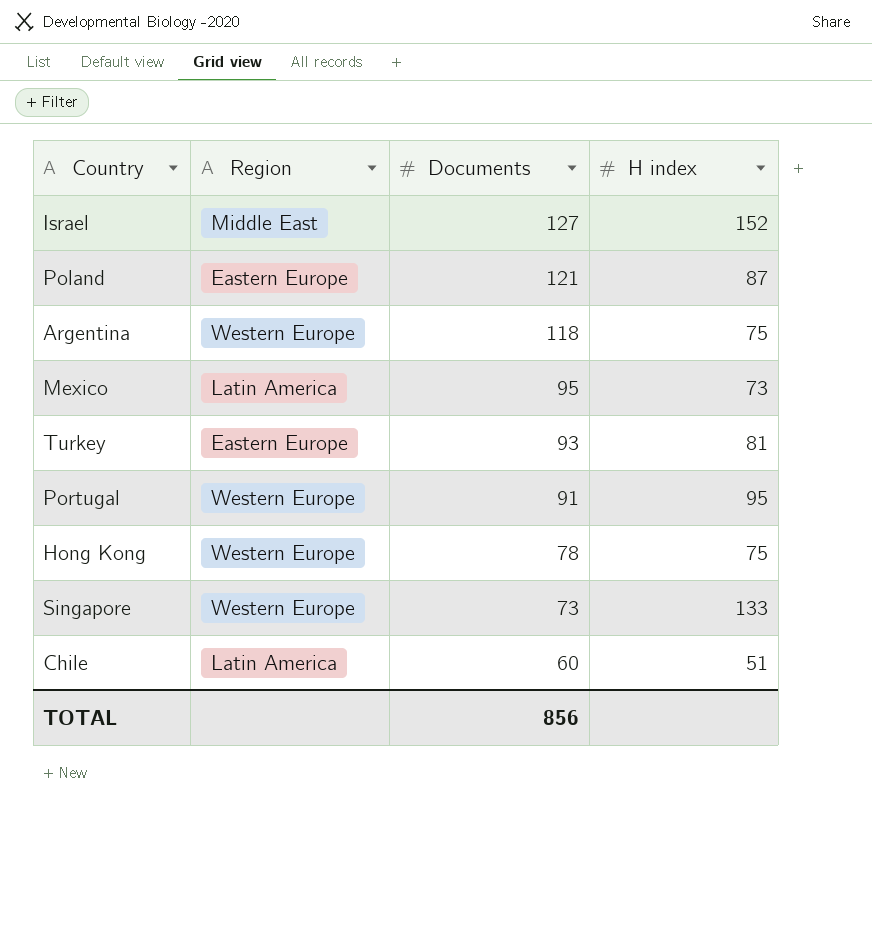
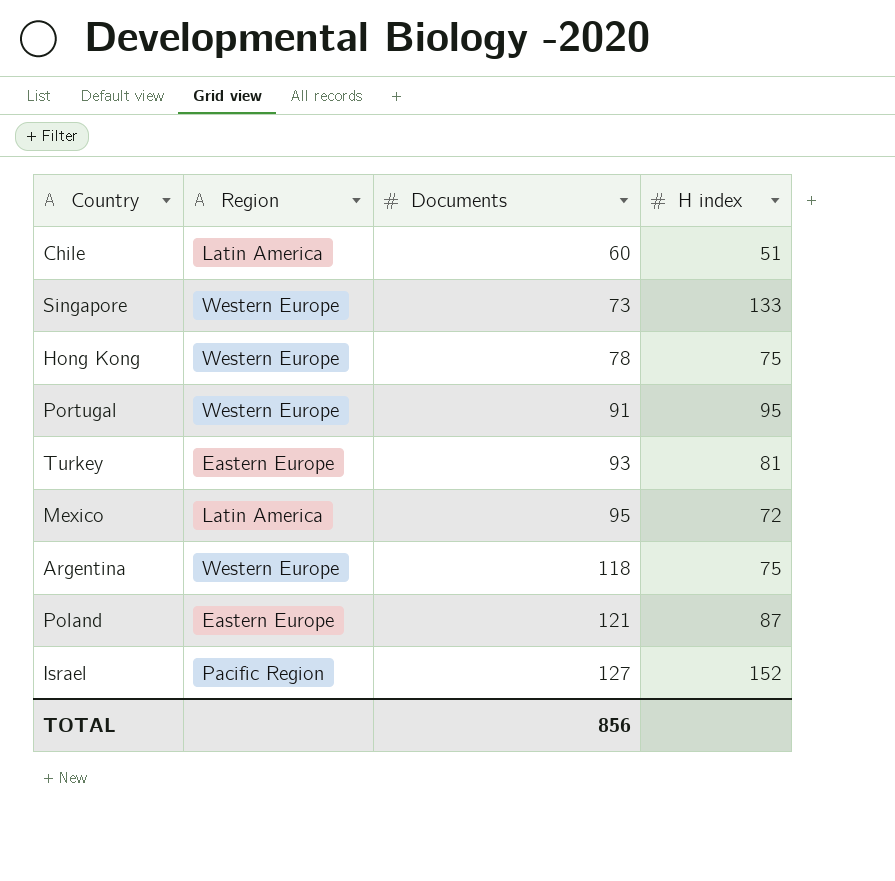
row order: Documents descending -> Documents ascending
Mexico | H index: 73 -> 72
Israel | Region: Middle East -> Pacific Region

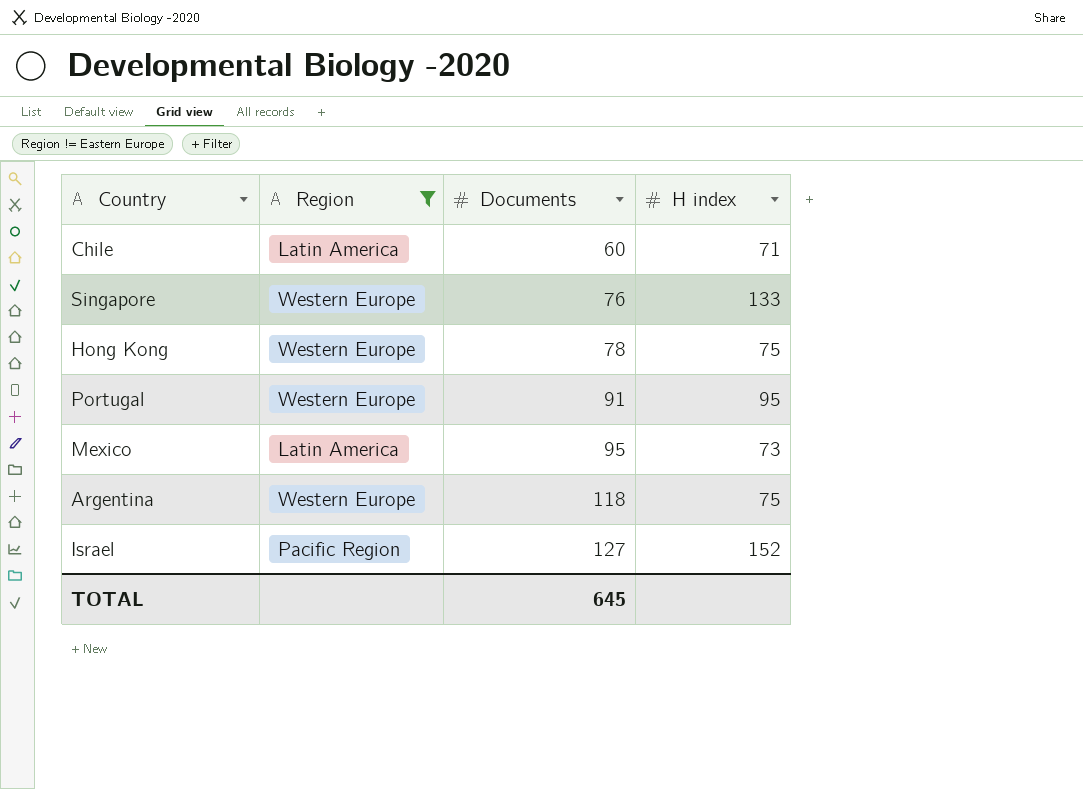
filter: none -> Region != Eastern Europe
Chile | H index: 51 -> 71
Singapore | Documents: 73 -> 76
Mexico | H index: 72 -> 73
TOTAL | Documents: 856 -> 645

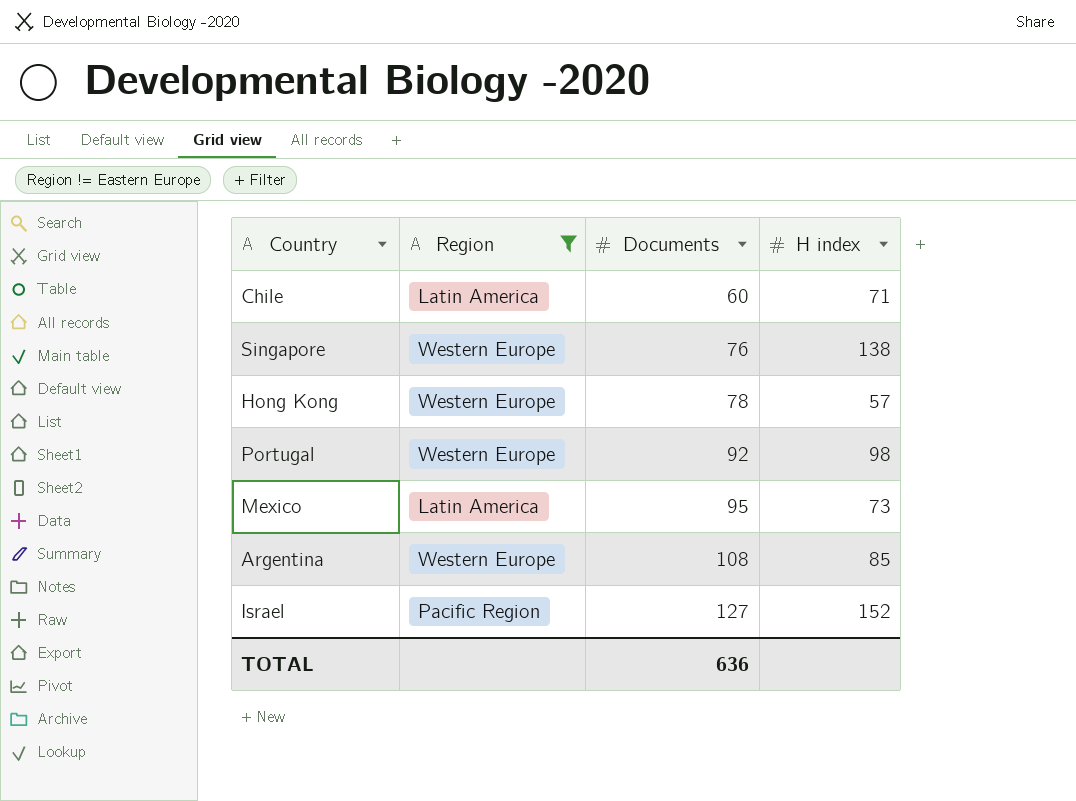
Singapore | H index: 133 -> 138
Hong Kong | H index: 75 -> 57
Portugal | Documents: 91 -> 92
Portugal | H index: 95 -> 98
Argentina | Documents: 118 -> 108
Argentina | H index: 75 -> 85
TOTAL | Documents: 645 -> 636

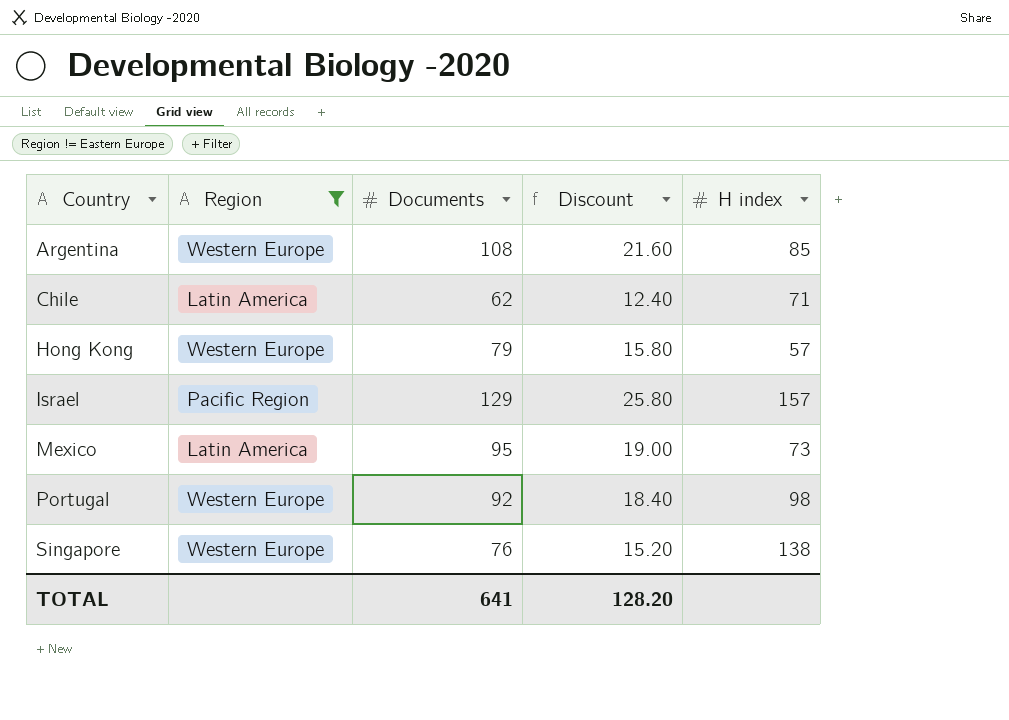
row order: Documents ascending -> Country ascending
column Discount | formula: none -> [Documents] * 0.2
Chile | Documents: 60 -> 62
Hong Kong | Documents: 78 -> 79
Israel | Documents: 127 -> 129
Israel | H index: 152 -> 157
TOTAL | Documents: 636 -> 641

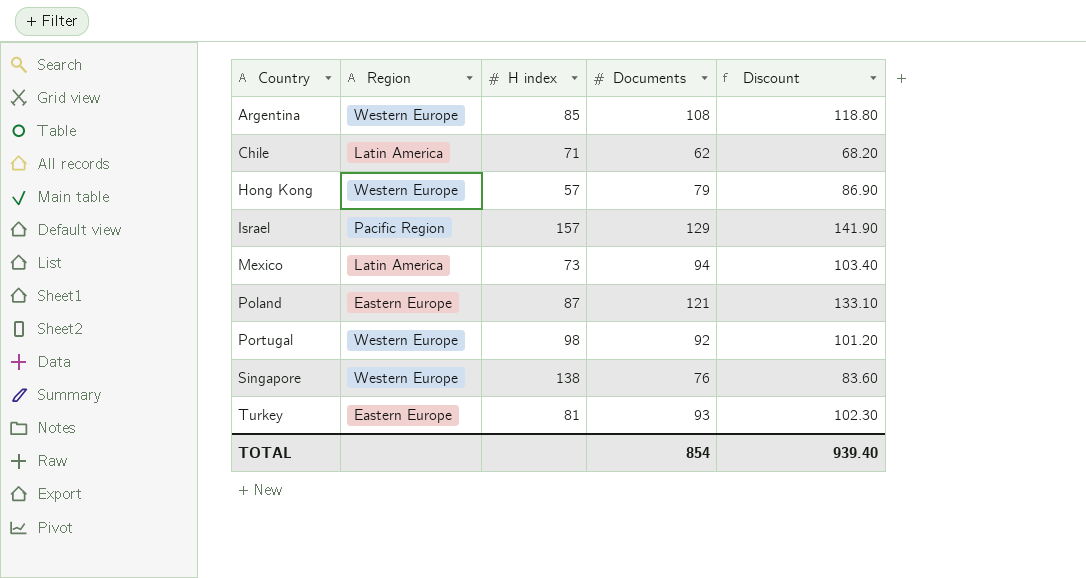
filter: Region != Eastern Europe -> none
column H index | position: 5 -> 3
column Discount | formula: [Documents] * 0.2 -> [Documents] * 1.1
Mexico | Documents: 95 -> 94
TOTAL | Documents: 641 -> 854
TOTAL | Discount: 128.20 -> 939.40

